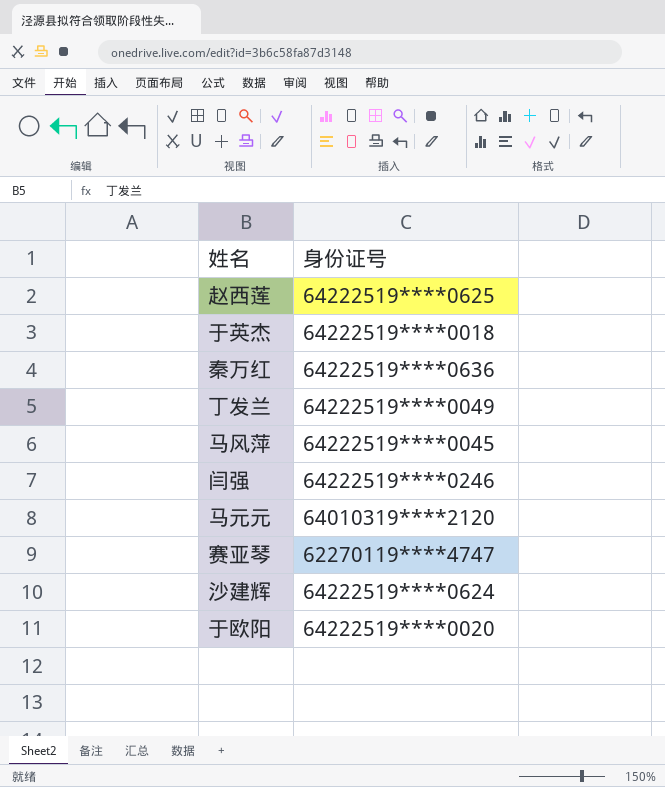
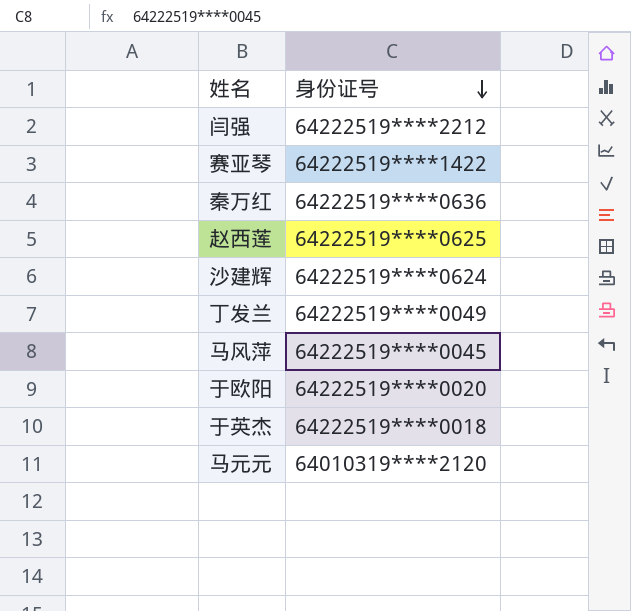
row order: none -> 身份证号 descending
闫强 | 身份证号: 64222519****0246 -> 64222519****2212
赛亚琴 | 身份证号: 62270119****4747 -> 64222519****1422

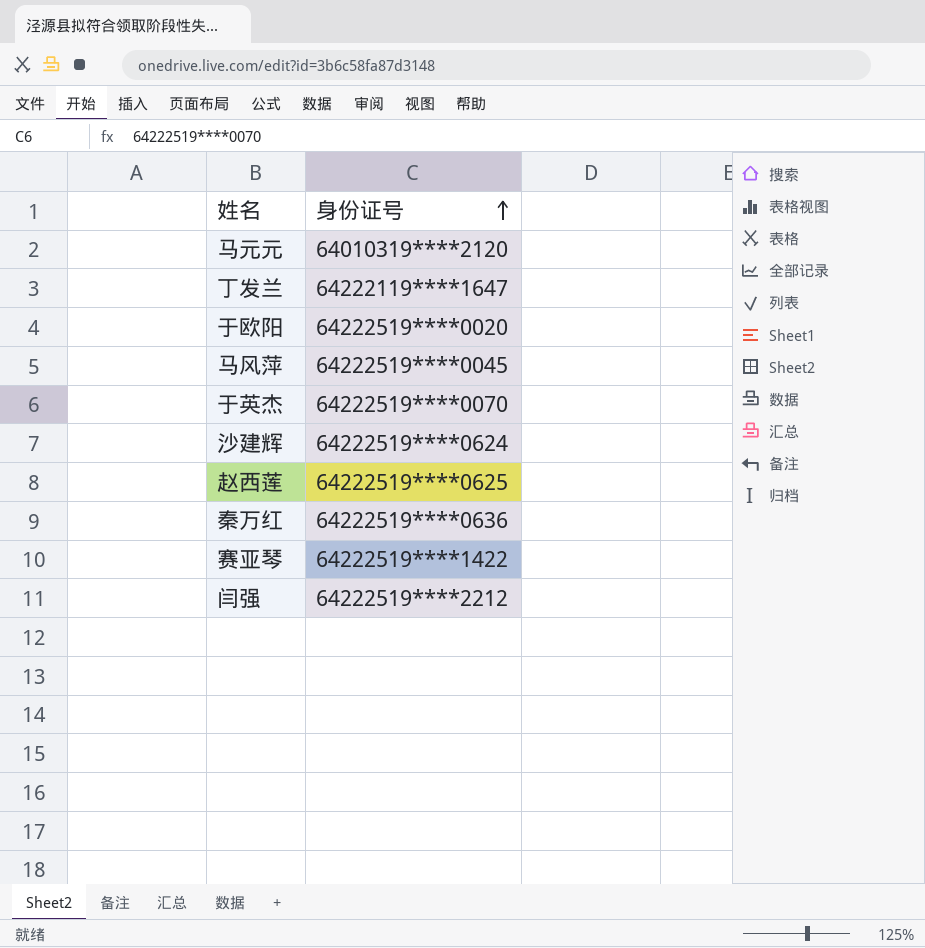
row order: 身份证号 descending -> 身份证号 ascending
丁发兰 | 身份证号: 64222519****0049 -> 64222119****1647
于英杰 | 身份证号: 64222519****0018 -> 64222519****0070

